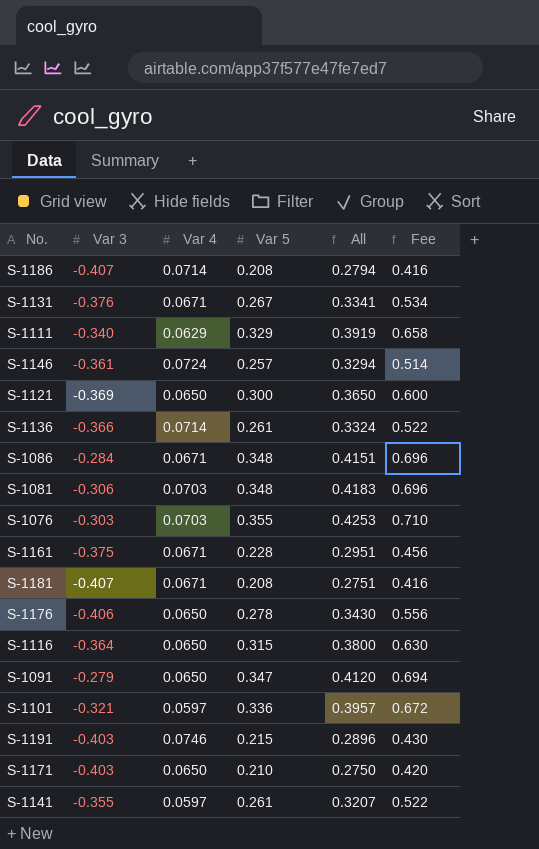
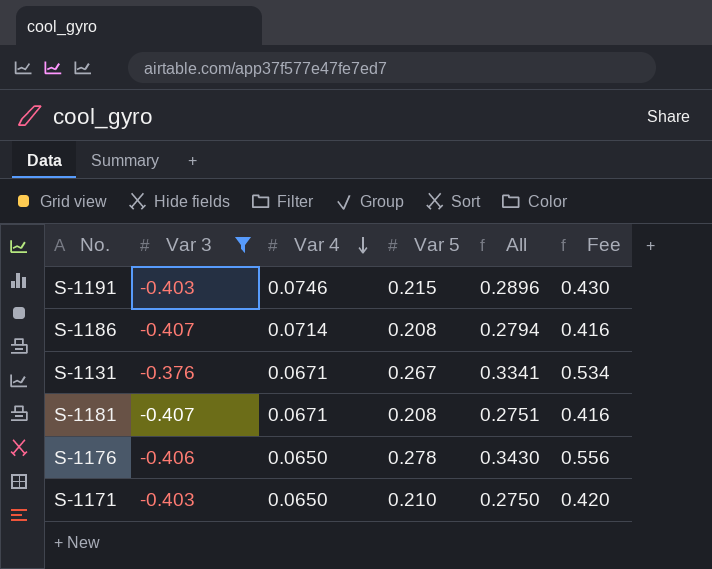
filter: none -> Var 3 <= -0.376
row order: none -> Var 4 descending

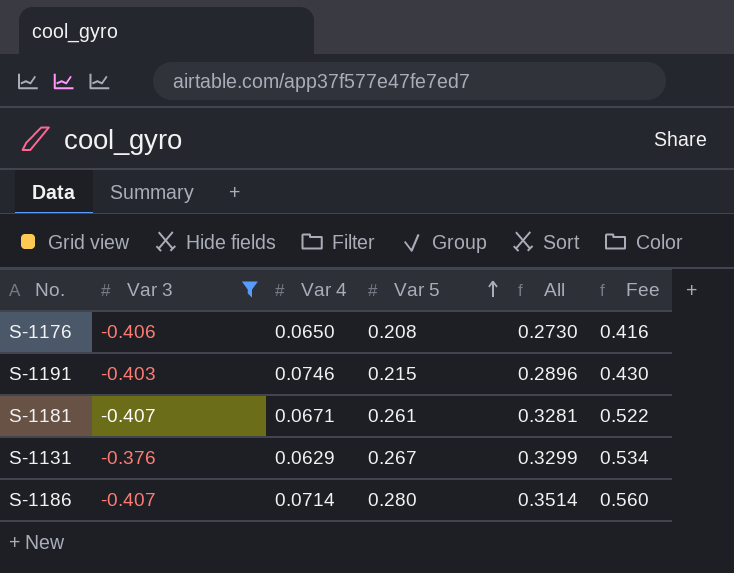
row order: Var 4 descending -> Var 5 ascending
row S-1171: -0.403 | 0.0650 | 0.210 | 0.2750 | 0.420 -> none
S-1176 | Var 5: 0.278 -> 0.208
S-1176 | All: 0.3430 -> 0.2730
S-1176 | Fee: 0.556 -> 0.416
S-1181 | Var 5: 0.208 -> 0.261
S-1181 | All: 0.2751 -> 0.3281
S-1181 | Fee: 0.416 -> 0.522
S-1131 | Var 4: 0.0671 -> 0.0629
S-1131 | All: 0.3341 -> 0.3299
S-1186 | Var 5: 0.208 -> 0.280
S-1186 | All: 0.2794 -> 0.3514
S-1186 | Fee: 0.416 -> 0.560

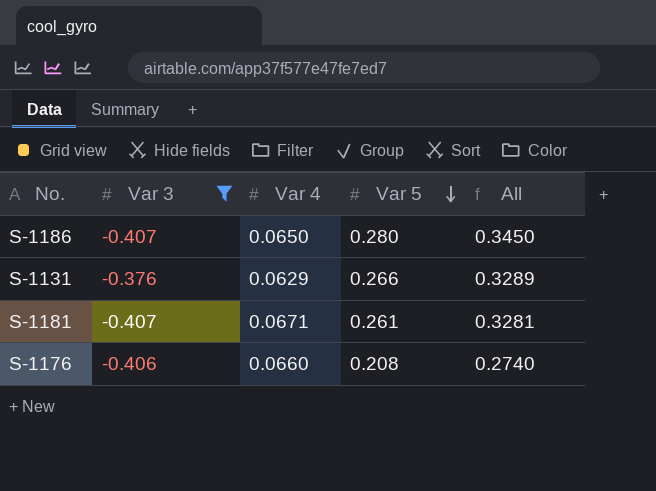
row order: Var 5 ascending -> Var 5 descending
column Fee | formula: [Var 5] * 2 -> none
row S-1191: -0.403 | 0.0746 | 0.215 | 0.2896 | 0.430 -> none
S-1186 | Var 4: 0.0714 -> 0.0650
S-1186 | All: 0.3514 -> 0.3450
S-1131 | Var 5: 0.267 -> 0.266
S-1131 | All: 0.3299 -> 0.3289
S-1176 | Var 4: 0.0650 -> 0.0660
S-1176 | All: 0.2730 -> 0.2740

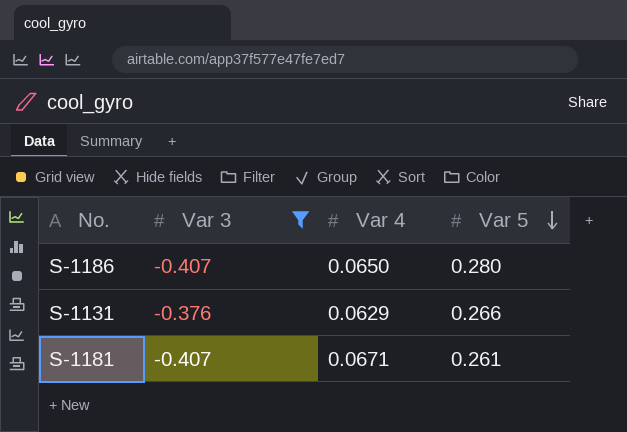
column All | formula: [Var 4] + [Var 5] -> none
row S-1176: -0.406 | 0.0660 | 0.208 | 0.2740 -> none

